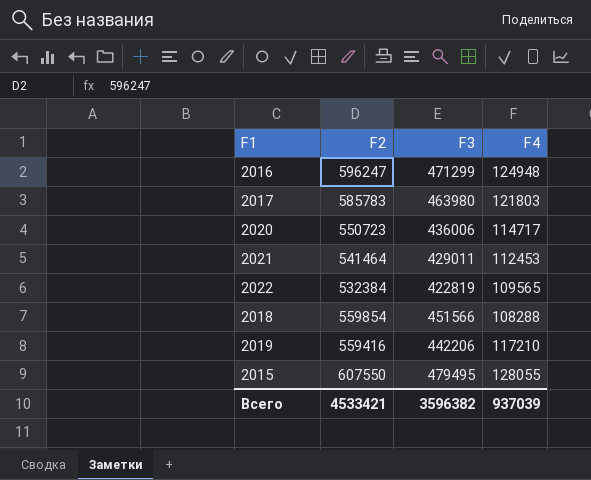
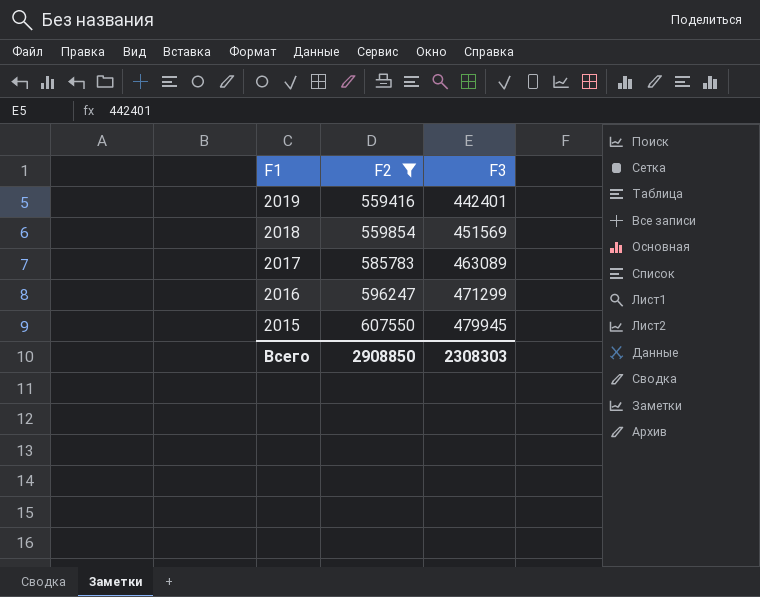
filter: none -> F2 >= 559416
row order: none -> F1 descending
column F4 | formula: [F2] - [F3] -> none
2019 | F3: 442206 -> 442401
2018 | F3: 451566 -> 451569
2017 | F3: 463980 -> 463089
2015 | F3: 479495 -> 479945
Всего | F2: 4533421 -> 2908850
Всего | F3: 3596382 -> 2308303

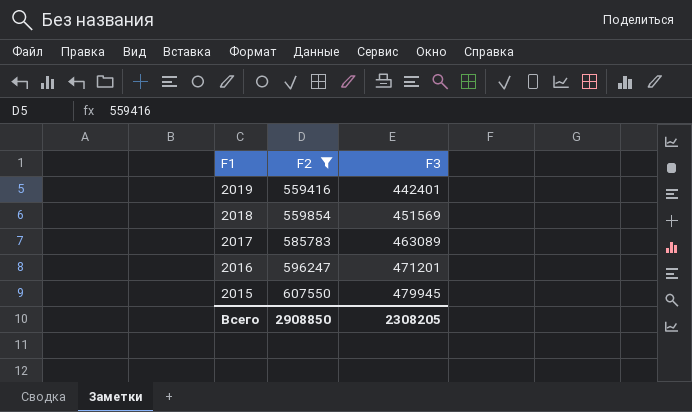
2016 | F3: 471299 -> 471201
Всего | F3: 2308303 -> 2308205

